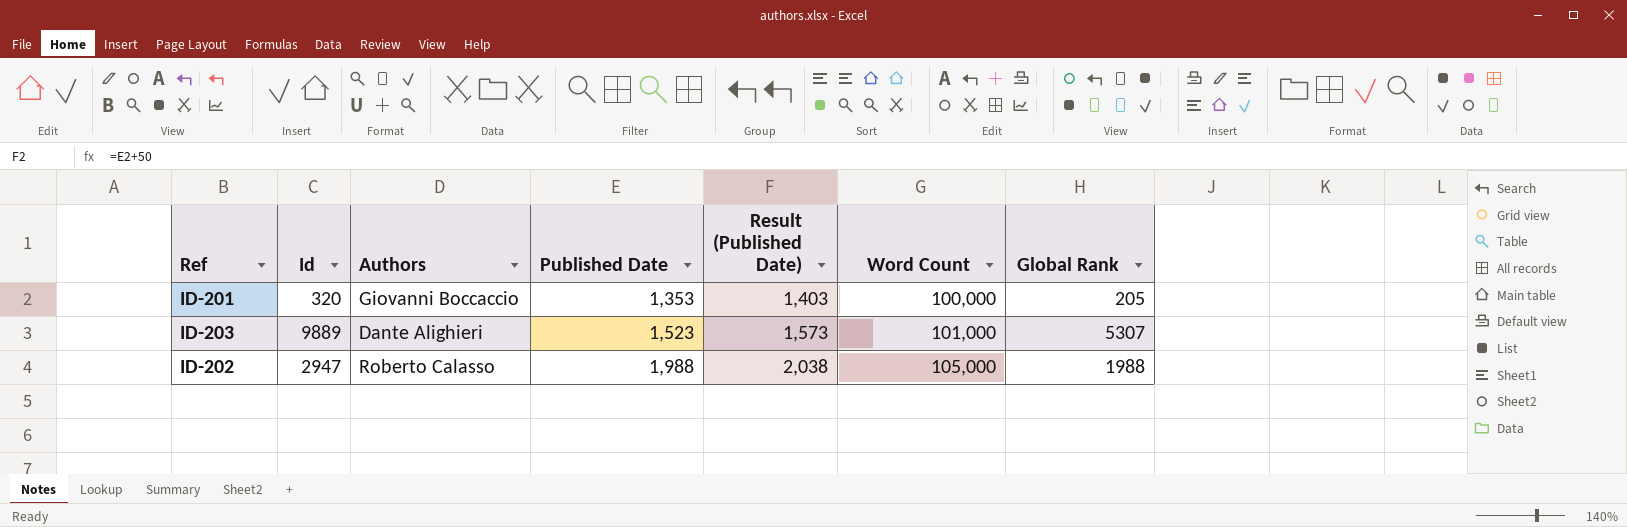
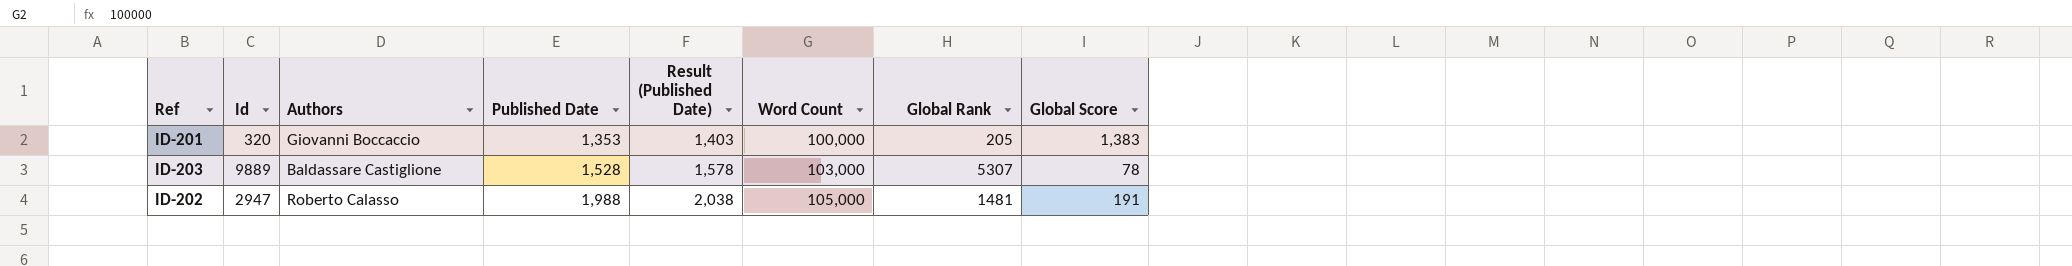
column Global Score | position: none -> 8
ID-203 | Authors: Dante Alighieri -> Baldassare Castiglione
ID-203 | Published Date: 1,523 -> 1,528
ID-203 | Result (Published Date): 1,573 -> 1,578
ID-203 | Word Count: 101,000 -> 103,000
ID-202 | Global Rank: 1988 -> 1481

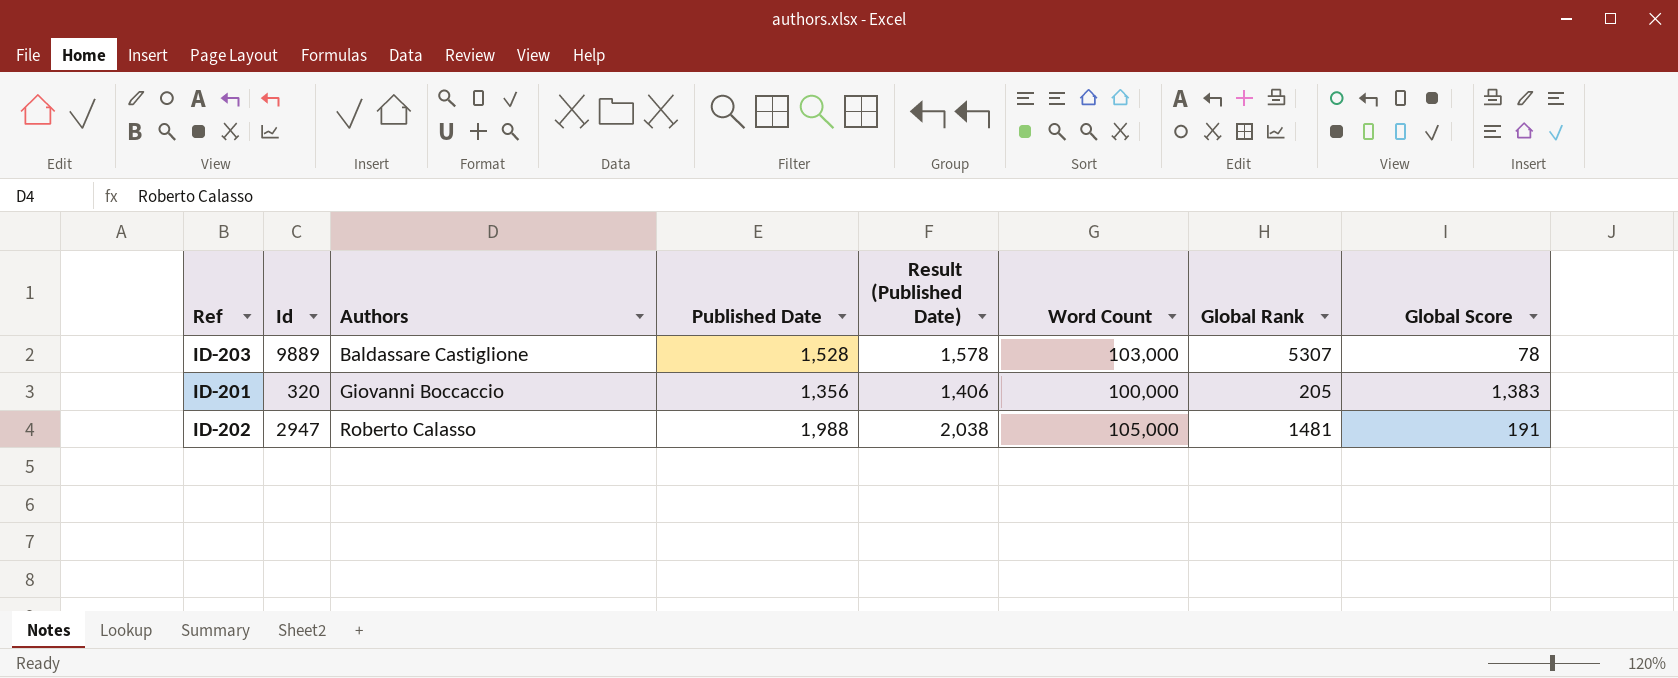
row order: Published Date ascending -> Authors ascending
ID-201 | Published Date: 1,353 -> 1,356
ID-201 | Result (Published Date): 1,403 -> 1,406

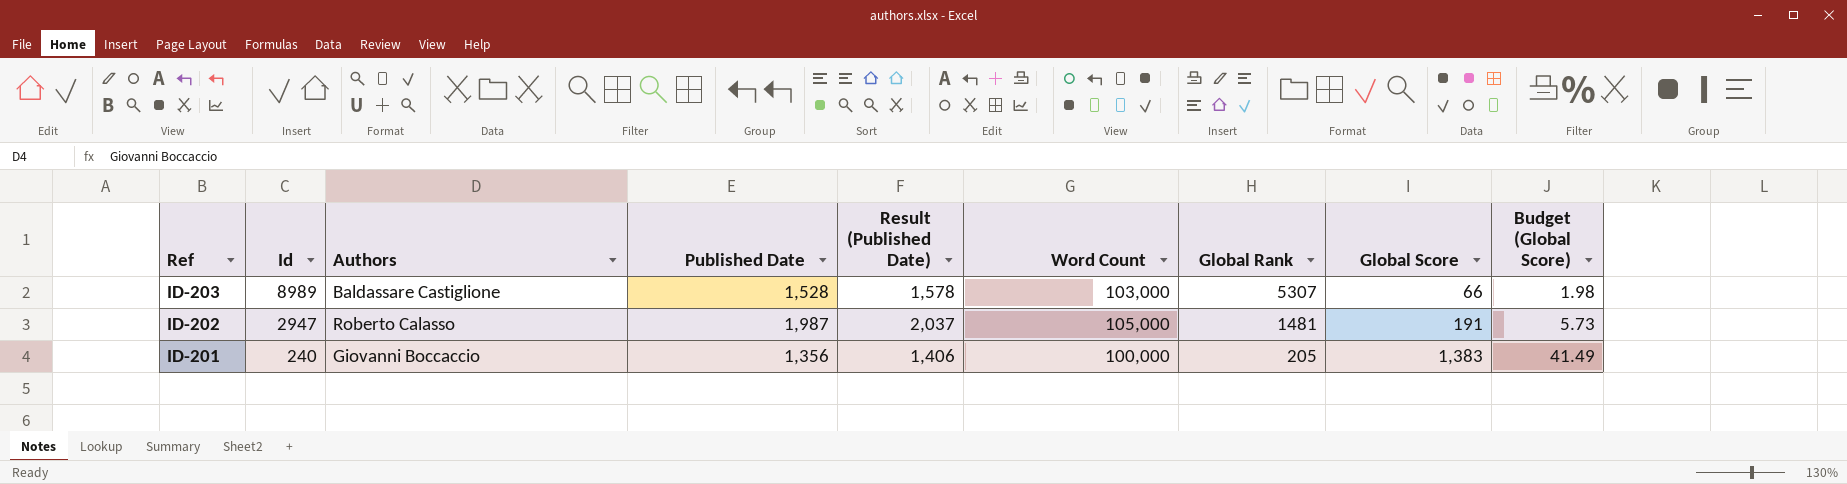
row order: Authors ascending -> Ref descending
column Budget (Global Score) | formula: none -> [Global Score] * 0.03
ID-203 | Id: 9889 -> 8989
ID-203 | Global Score: 78 -> 66
ID-202 | Published Date: 1,988 -> 1,987
ID-202 | Result (Published Date): 2,038 -> 2,037
ID-201 | Id: 320 -> 240

